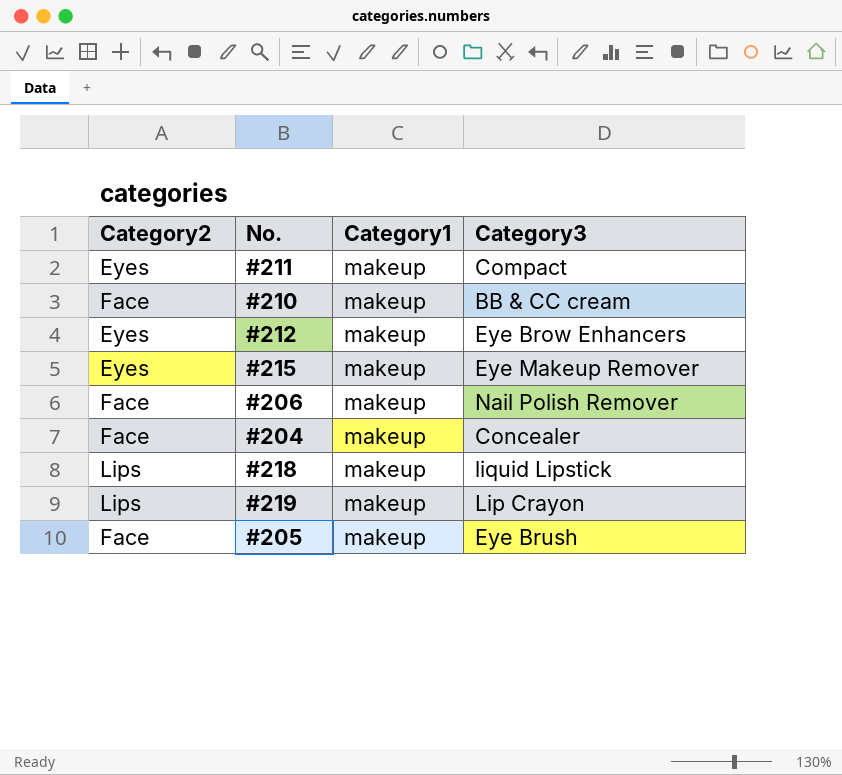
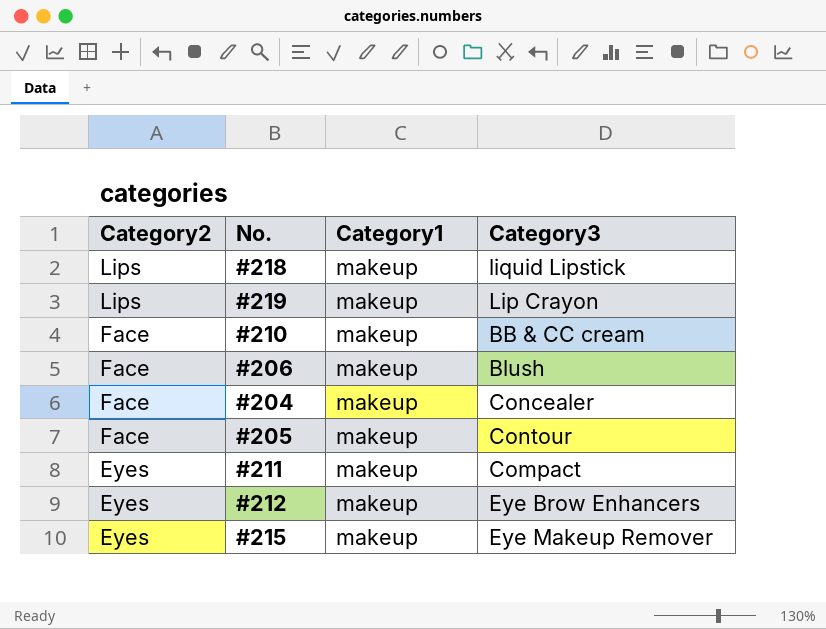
row order: none -> Category2 descending
#206 | Category3: Nail Polish Remover -> Blush
#205 | Category3: Eye Brush -> Contour

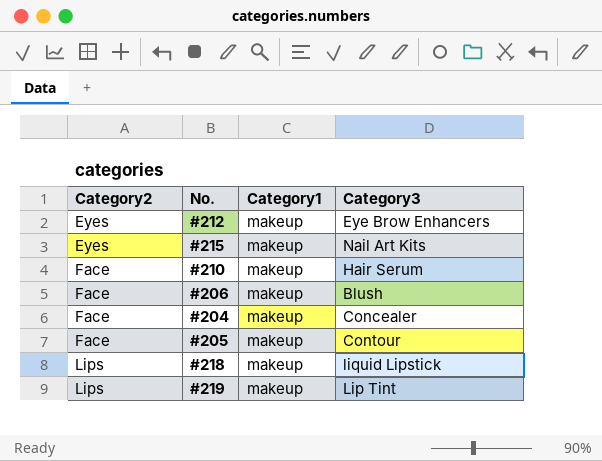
row order: Category2 descending -> Category2 ascending
row #211: Eyes | makeup | Compact -> none
#215 | Category3: Eye Makeup Remover -> Nail Art Kits
#210 | Category3: BB & CC cream -> Hair Serum
#219 | Category3: Lip Crayon -> Lip Tint

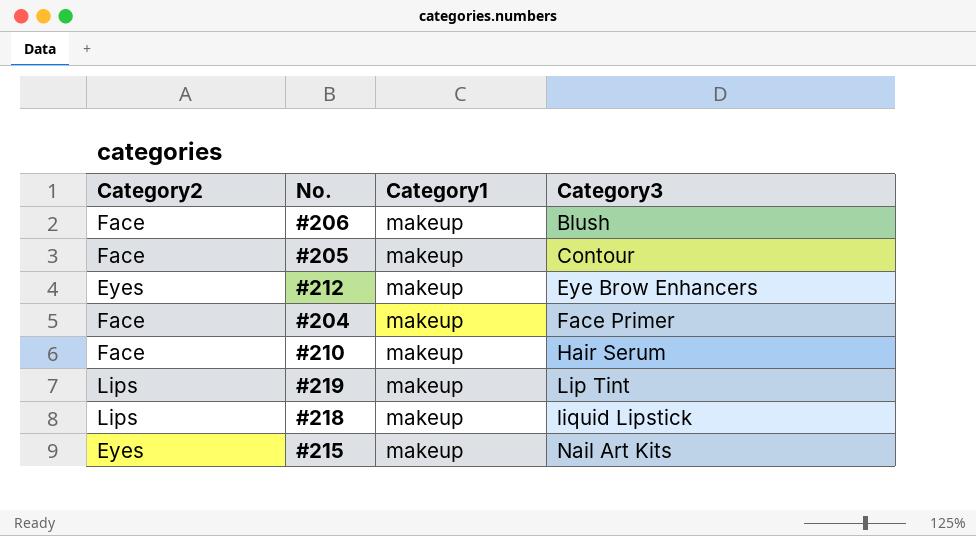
row order: Category2 ascending -> Category3 ascending
#204 | Category3: Concealer -> Face Primer

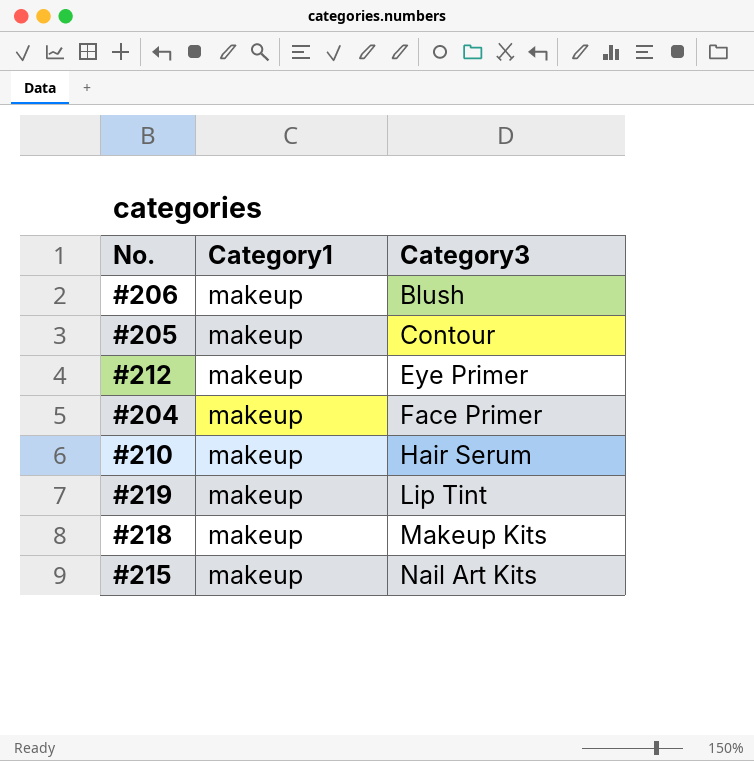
column Category2 | position: 1 -> none
#212 | Category3: Eye Brow Enhancers -> Eye Primer
#218 | Category3: liquid Lipstick -> Makeup Kits

